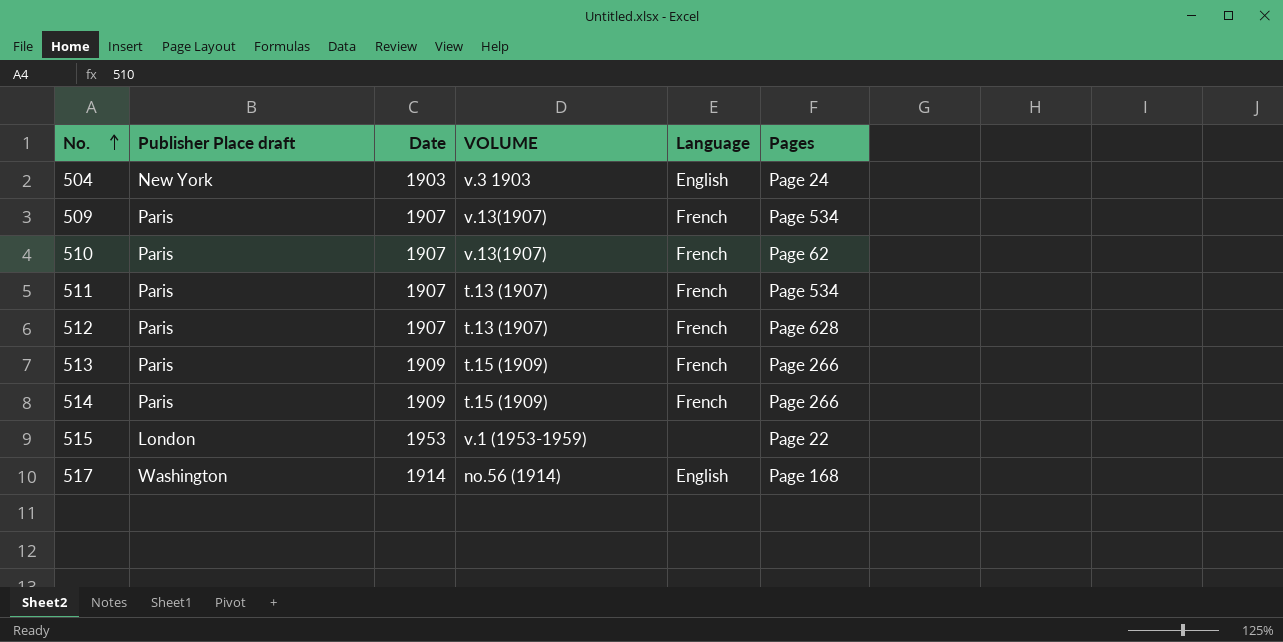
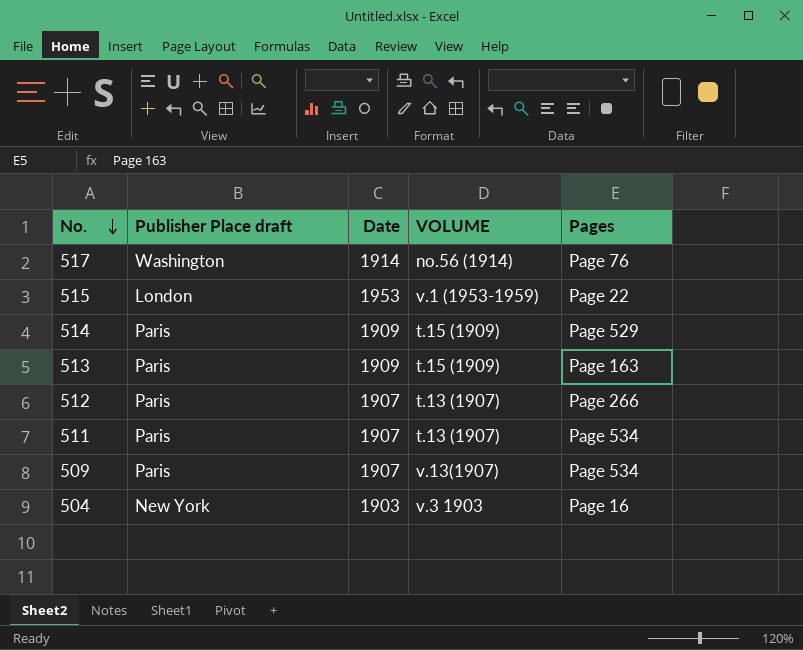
row order: No. ascending -> No. descending
column Language | position: 5 -> none
row 510: Paris | 1907 | v.13(1907) | French | Page 62 -> none
517 | Pages: Page 168 -> Page 76
514 | Pages: Page 266 -> Page 529
513 | Pages: Page 266 -> Page 163
512 | Pages: Page 628 -> Page 266
504 | Pages: Page 24 -> Page 16

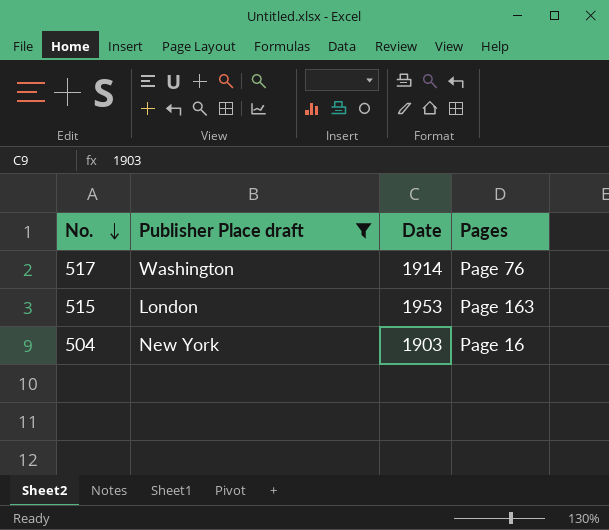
filter: none -> Publisher Place draft != Paris
column VOLUME | position: 4 -> none
515 | Pages: Page 22 -> Page 163

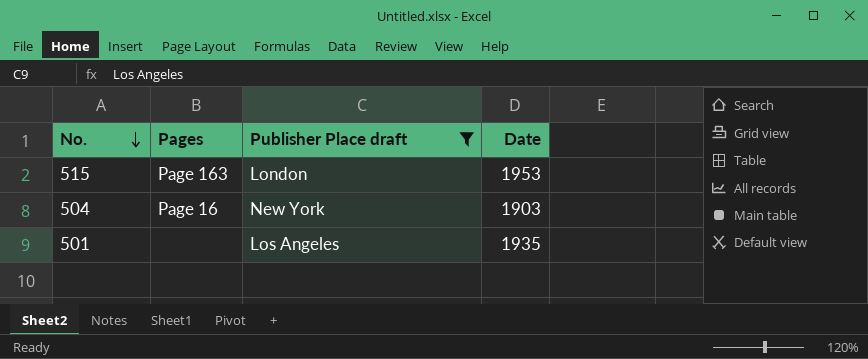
column Pages | position: 4 -> 2
row 517: Washington | 1914 | Page 76 -> none
row 501: none -> none | Los Angeles | 1935

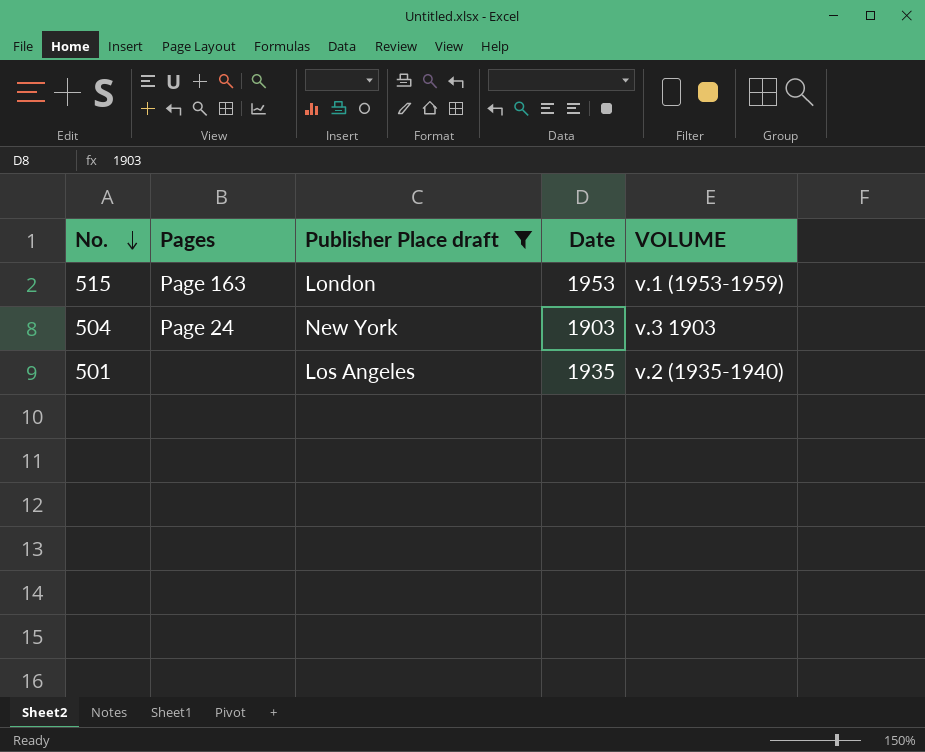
column VOLUME | position: none -> 5
504 | Pages: Page 16 -> Page 24

